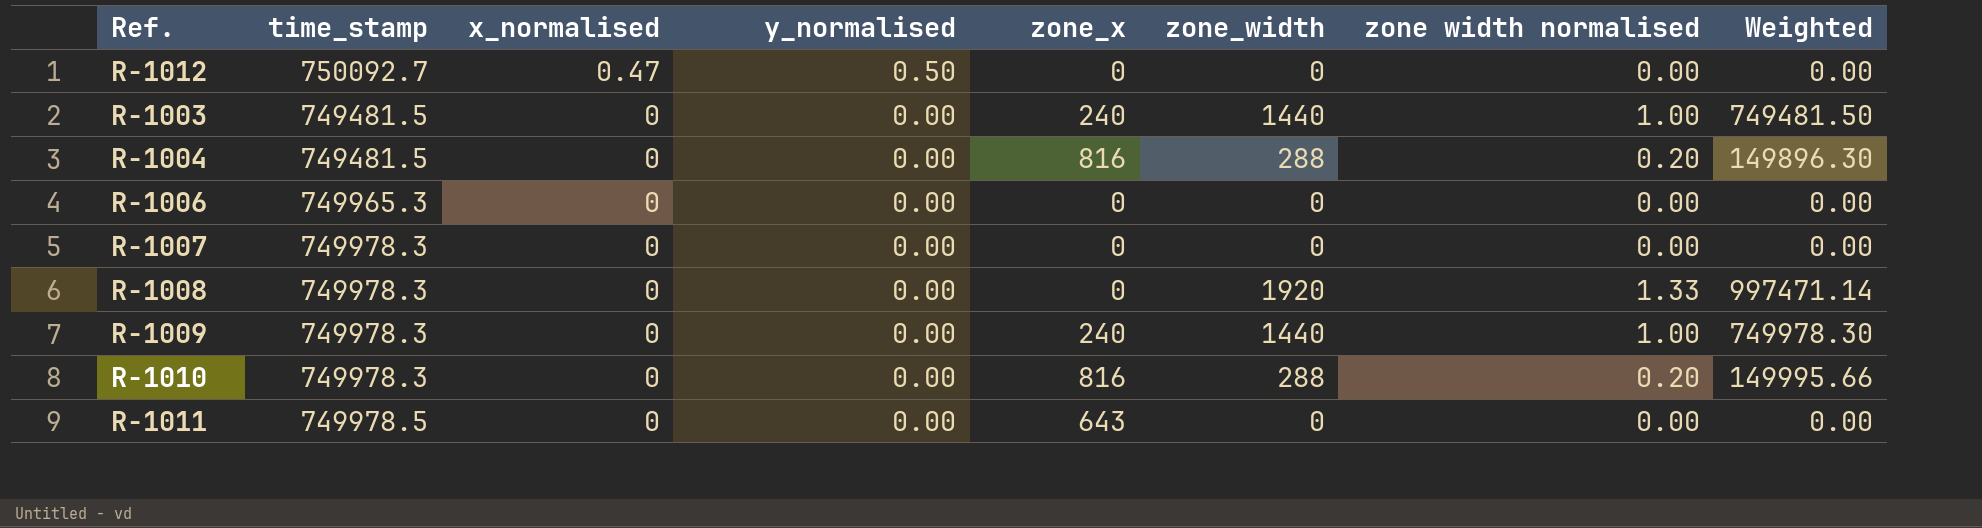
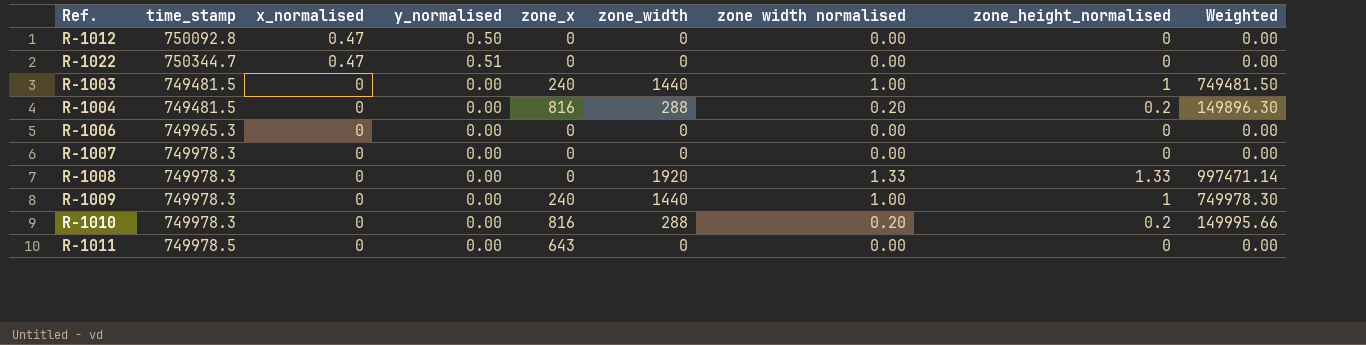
column zone_height_normalised | position: none -> 8
R-1012 | time_stamp: 750092.7 -> 750092.8
row R-1022: none -> 750344.7 | 0.47 | 0.51 | 0 | 0 | 0.00 | 0 | 0.00

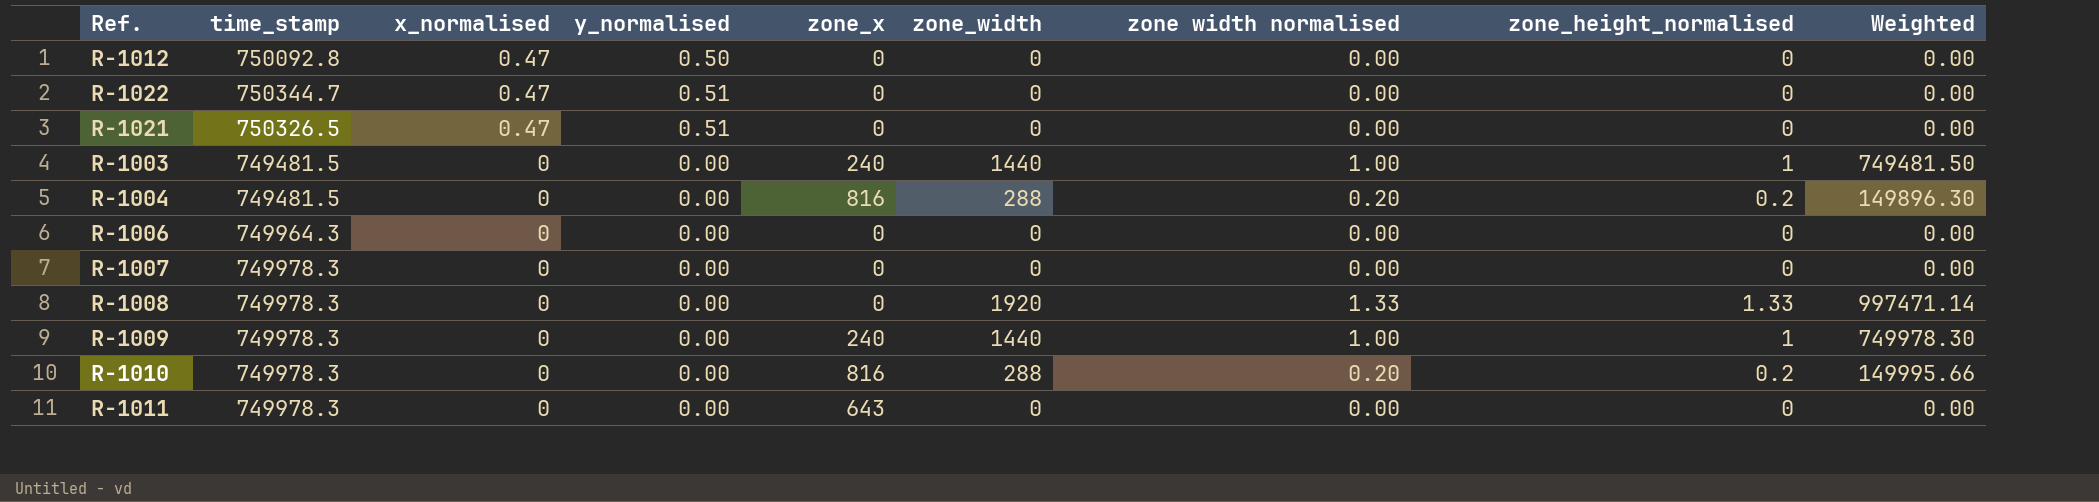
row R-1021: none -> 750326.5 | 0.47 | 0.51 | 0 | 0 | 0.00 | 0 | 0.00
R-1006 | time_stamp: 749965.3 -> 749964.3
R-1011 | time_stamp: 749978.5 -> 749978.3

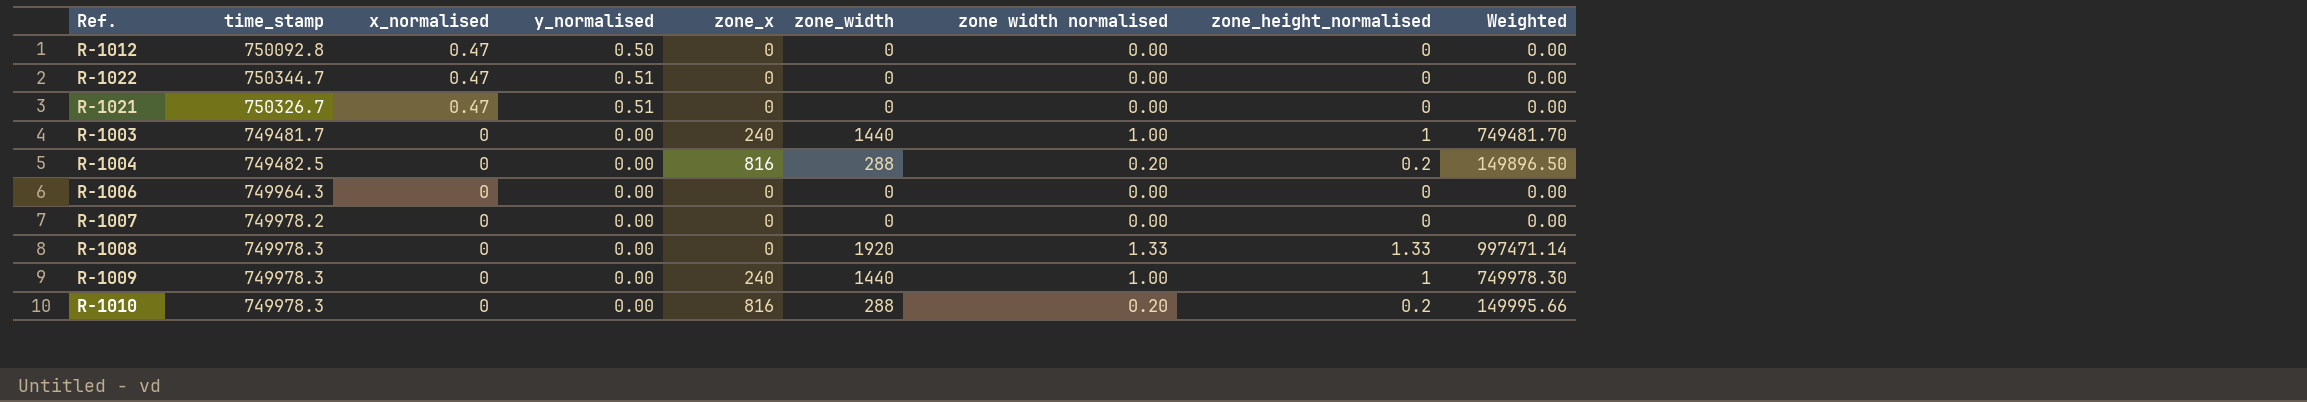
row R-1011: 749978.3 | 0 | 0.00 | 643 | 0 | 0.00 | 0 | 0.00 -> none
R-1021 | time_stamp: 750326.5 -> 750326.7
R-1003 | time_stamp: 749481.5 -> 749481.7
R-1003 | Weighted: 749481.50 -> 749481.70
R-1004 | time_stamp: 749481.5 -> 749482.5
R-1004 | Weighted: 149896.30 -> 149896.50
R-1007 | time_stamp: 749978.3 -> 749978.2

